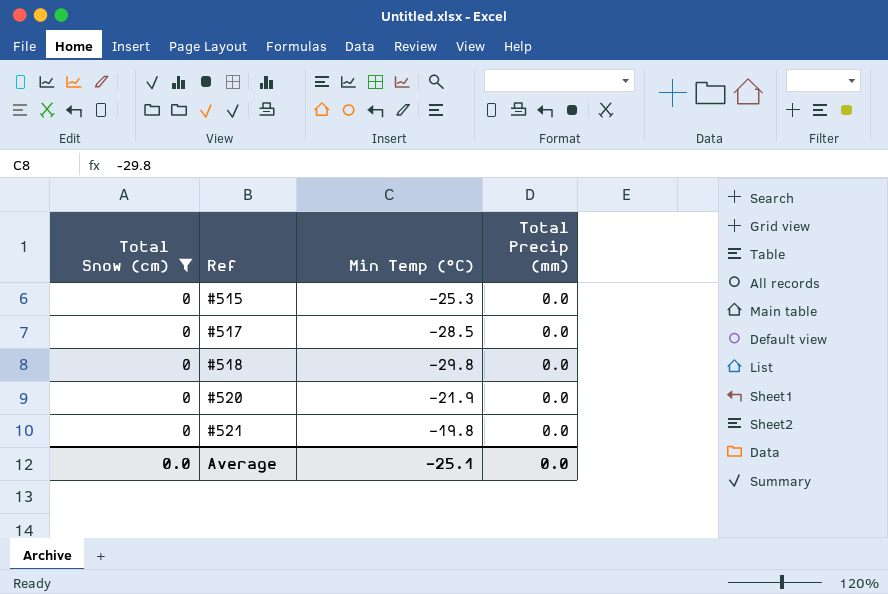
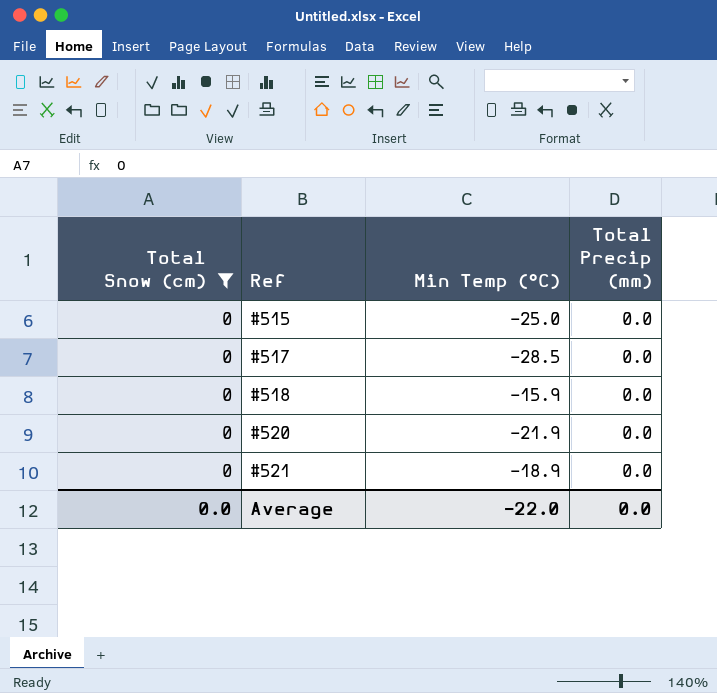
#515 | Min Temp (°C): -25.3 -> -25.0
#518 | Min Temp (°C): -29.8 -> -15.9
#521 | Min Temp (°C): -19.8 -> -18.9
Average | Min Temp (°C): -25.1 -> -22.0

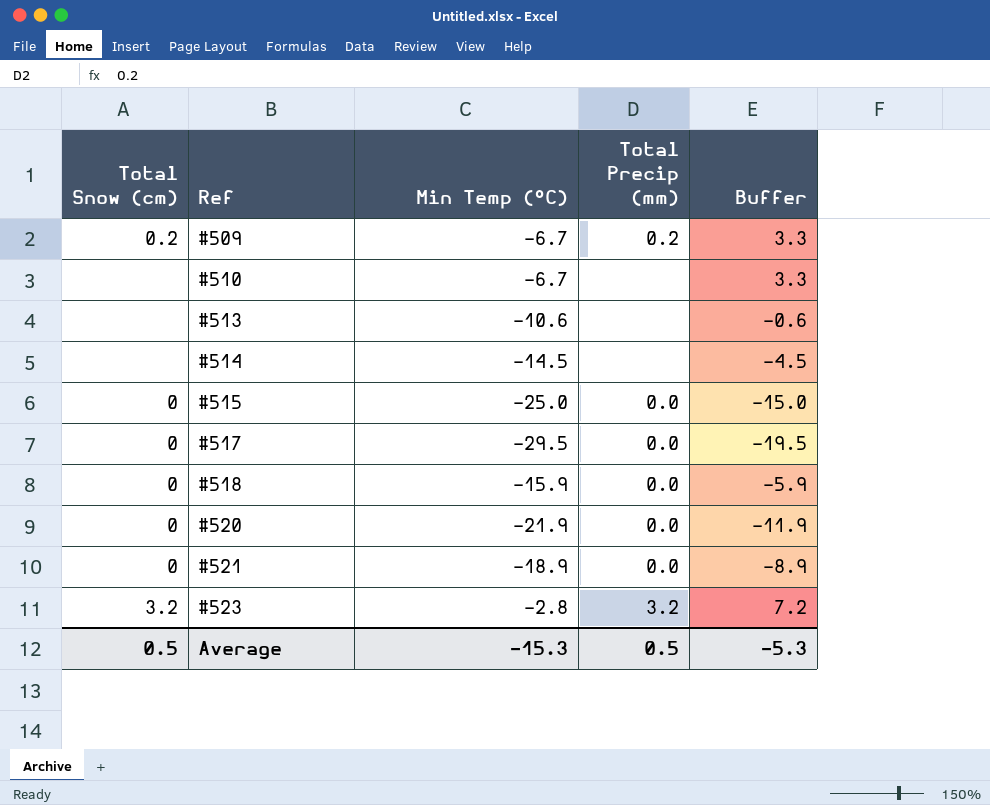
filter: Total Snow (cm) = 0 -> none
column Buffer | formula: none -> [Min Temp (°C)] + 10
#517 | Min Temp (°C): -28.5 -> -29.5
Average | Total Snow (cm): 0.0 -> 0.5
Average | Min Temp (°C): -22.0 -> -15.3
Average | Total Precip (mm): 0.0 -> 0.5

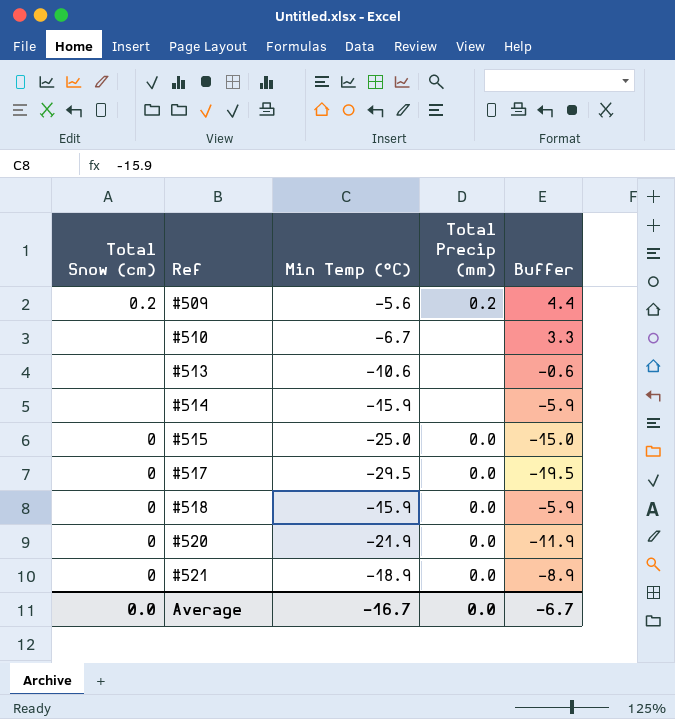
row #523: 3.2 | -2.8 | 3.2 | 7.2 -> none
#509 | Min Temp (°C): -6.7 -> -5.6
#509 | Buffer: 3.3 -> 4.4
#514 | Min Temp (°C): -14.5 -> -15.9
#514 | Buffer: -4.5 -> -5.9
Average | Total Snow (cm): 0.5 -> 0.0
Average | Min Temp (°C): -15.3 -> -16.7
Average | Total Precip (mm): 0.5 -> 0.0
Average | Buffer: -5.3 -> -6.7

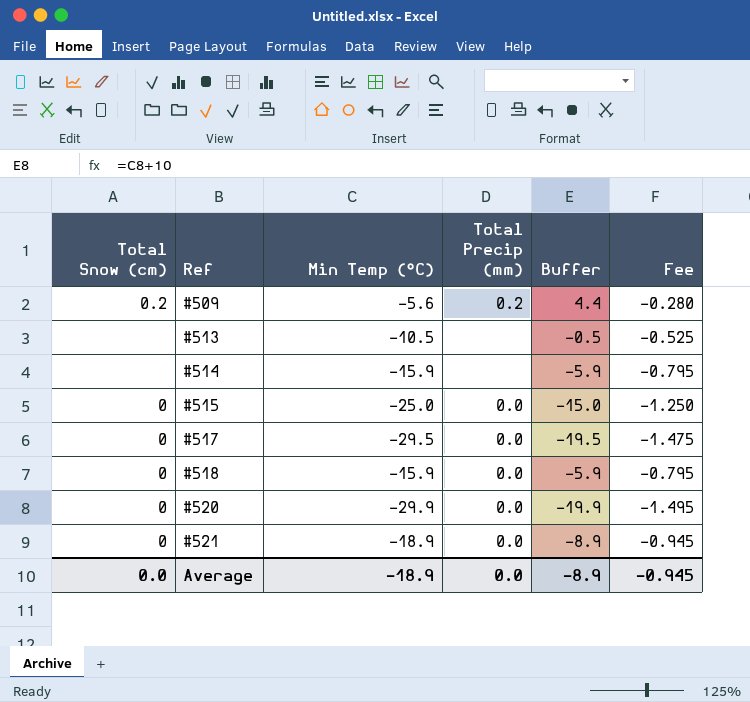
column Fee | formula: none -> [Min Temp (°C)] * 0.05
row #510: none | -6.7 | none | 3.3 -> none
#513 | Min Temp (°C): -10.6 -> -10.5
#513 | Buffer: -0.6 -> -0.5
#520 | Min Temp (°C): -21.9 -> -29.9
#520 | Buffer: -11.9 -> -19.9
Average | Min Temp (°C): -16.7 -> -18.9
Average | Buffer: -6.7 -> -8.9

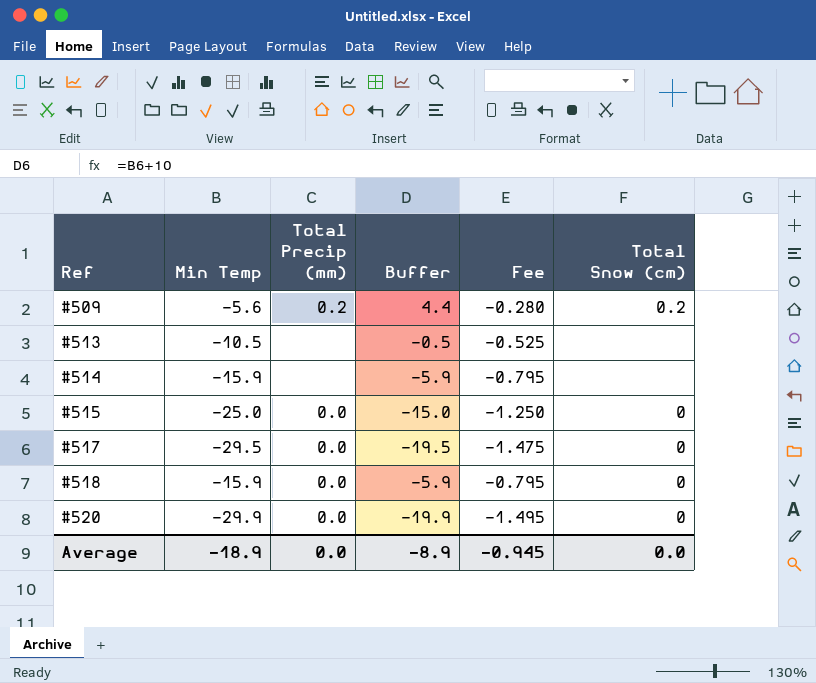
column name: Min Temp (°C) -> Min Temp
column Total Snow (cm) | position: 1 -> 6
row #521: 0 | -18.9 | 0.0 | -8.9 | -0.945 -> none

